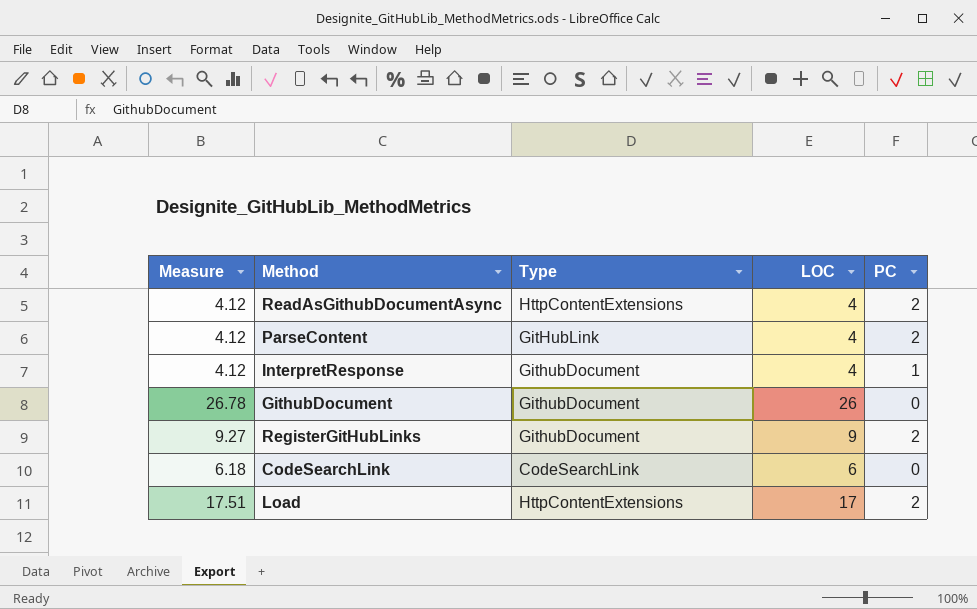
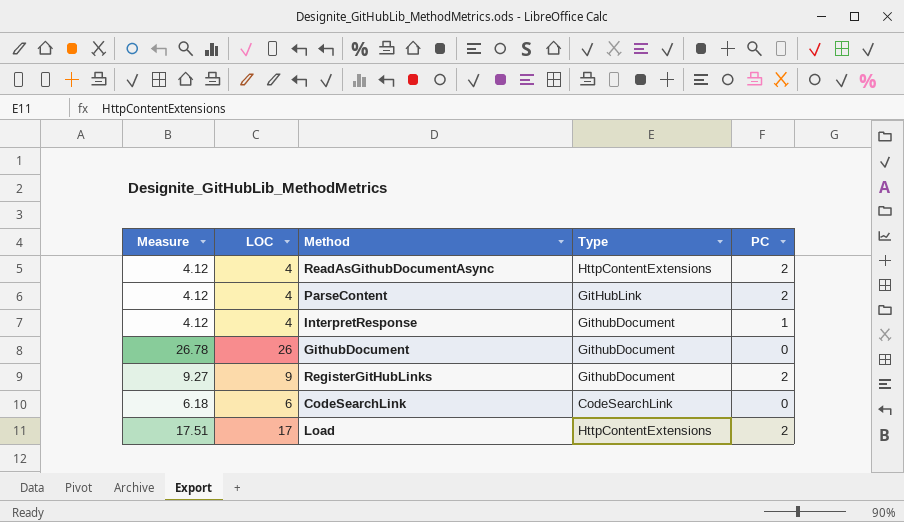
column LOC | position: 4 -> 2

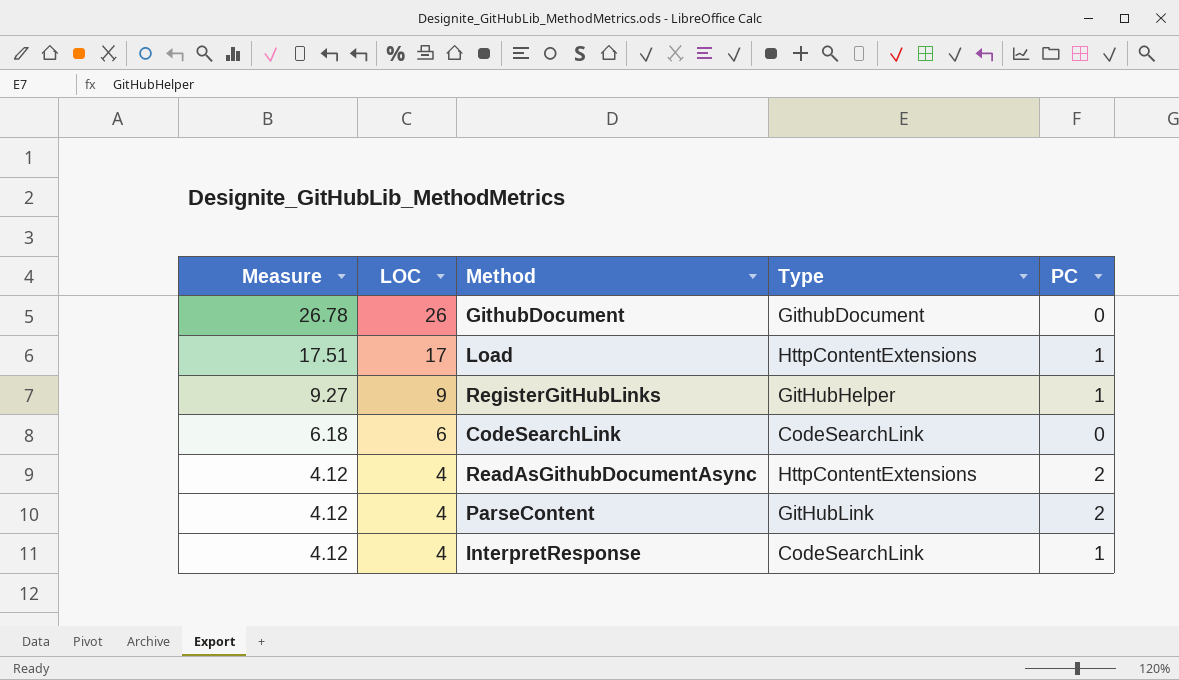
row order: none -> Measure descending
Load | PC: 2 -> 1
RegisterGitHubLinks | Type: GithubDocument -> GitHubHelper
RegisterGitHubLinks | PC: 2 -> 1
InterpretResponse | Type: GithubDocument -> CodeSearchLink

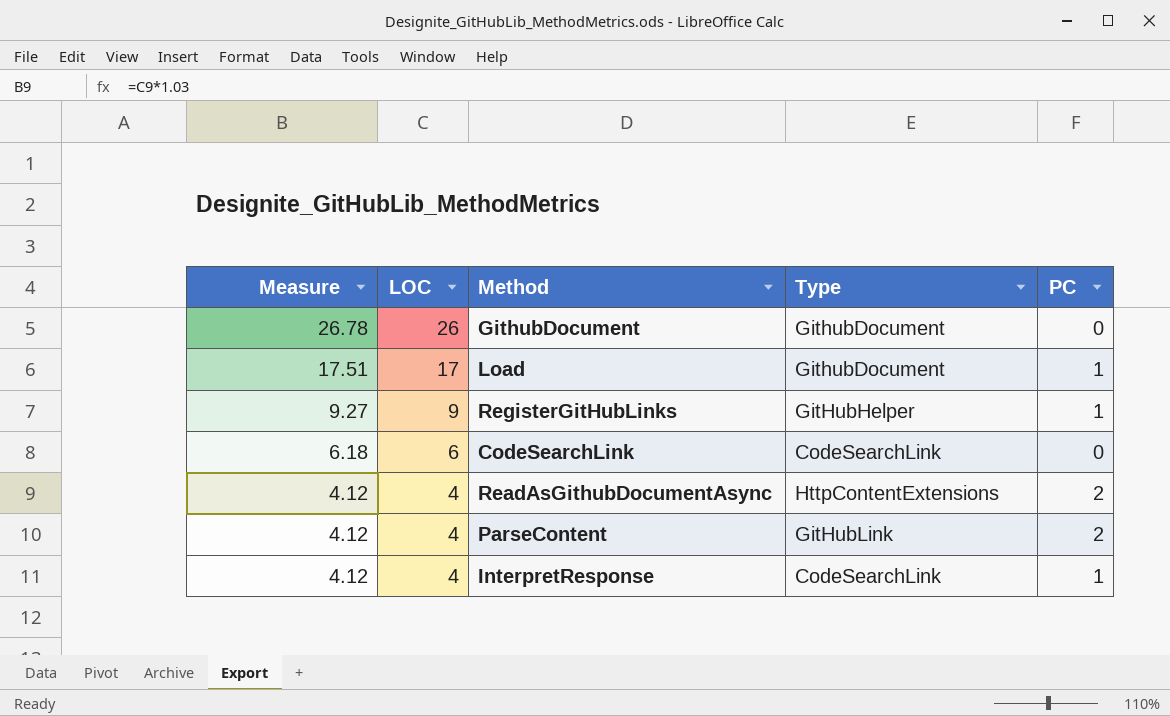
Load | Type: HttpContentExtensions -> GithubDocument

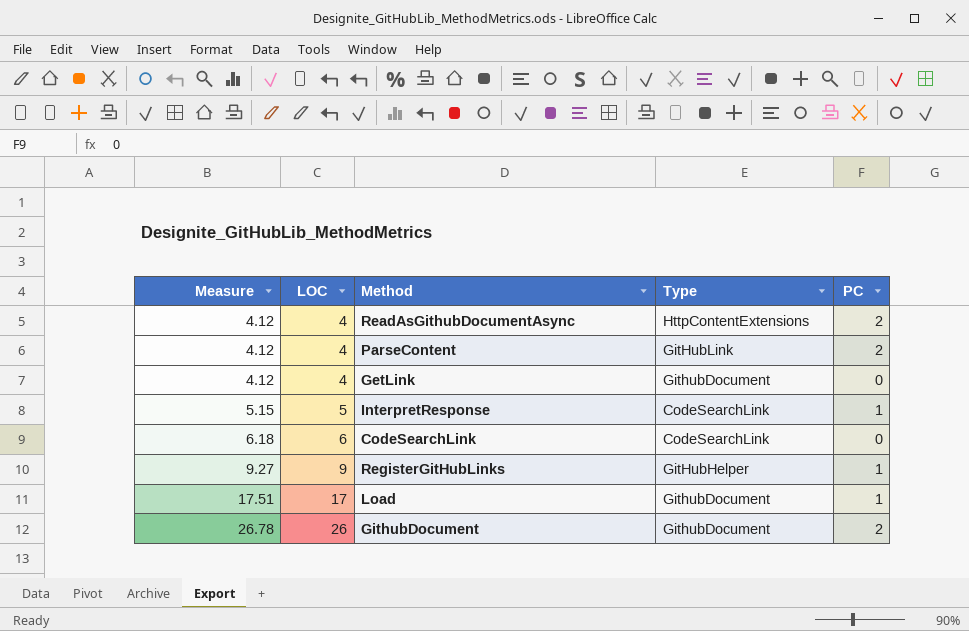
row order: Measure descending -> Measure ascending
row GetLink: none -> 4.12 | 4 | GithubDocument | 0
InterpretResponse | Measure: 4.12 -> 5.15
InterpretResponse | LOC: 4 -> 5
GithubDocument | PC: 0 -> 2

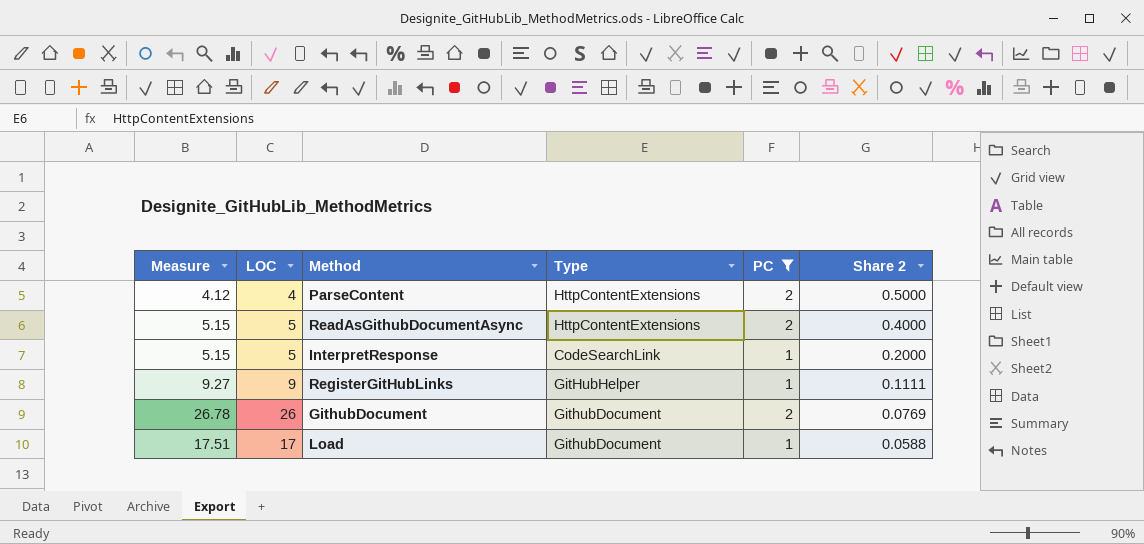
filter: none -> PC != 0
row order: Measure ascending -> Share 2 descending
column Share 2 | formula: none -> [PC] / [LOC]
ParseContent | Type: GitHubLink -> HttpContentExtensions
ReadAsGithubDocumentAsync | Measure: 4.12 -> 5.15
ReadAsGithubDocumentAsync | LOC: 4 -> 5

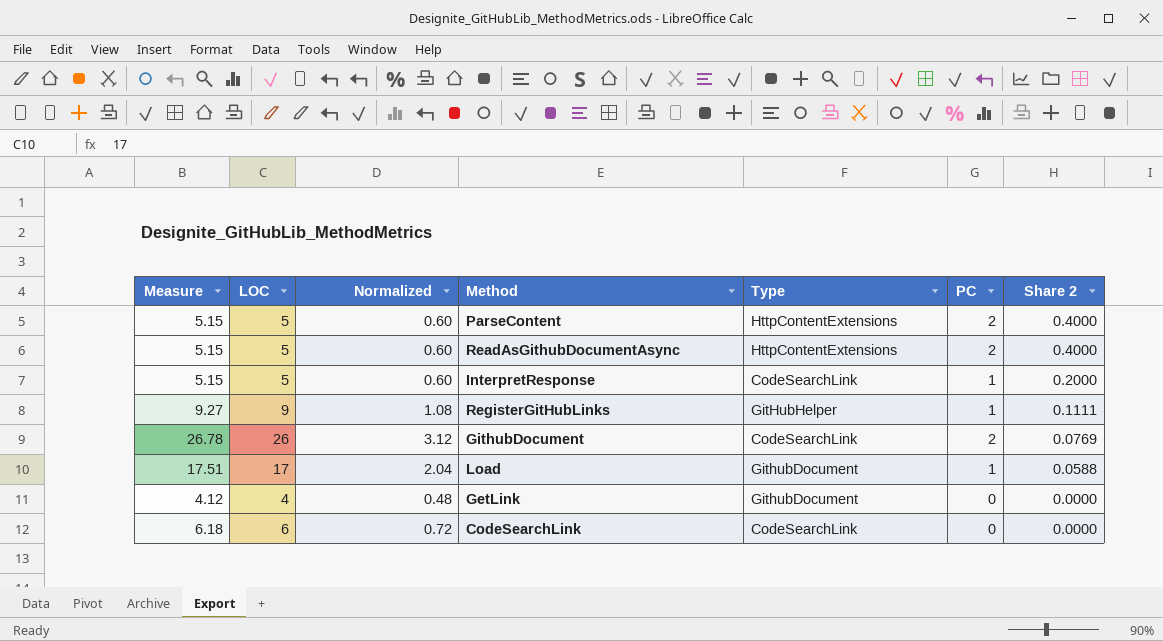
filter: PC != 0 -> none
column Normalized | formula: none -> [LOC] * 0.12
ParseContent | Measure: 4.12 -> 5.15
ParseContent | LOC: 4 -> 5
ParseContent | Share 2: 0.5000 -> 0.4000
GithubDocument | Type: GithubDocument -> CodeSearchLink

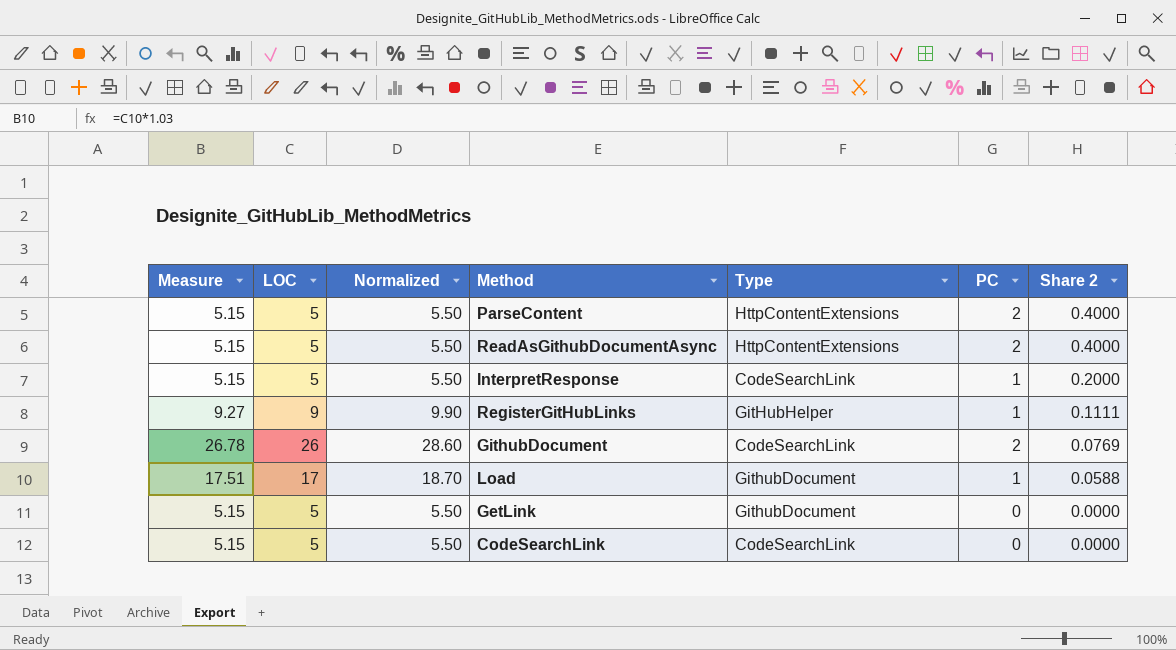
column Normalized | formula: [LOC] * 0.12 -> [LOC] * 1.1
GetLink | Measure: 4.12 -> 5.15
GetLink | LOC: 4 -> 5
CodeSearchLink | Measure: 6.18 -> 5.15
CodeSearchLink | LOC: 6 -> 5

